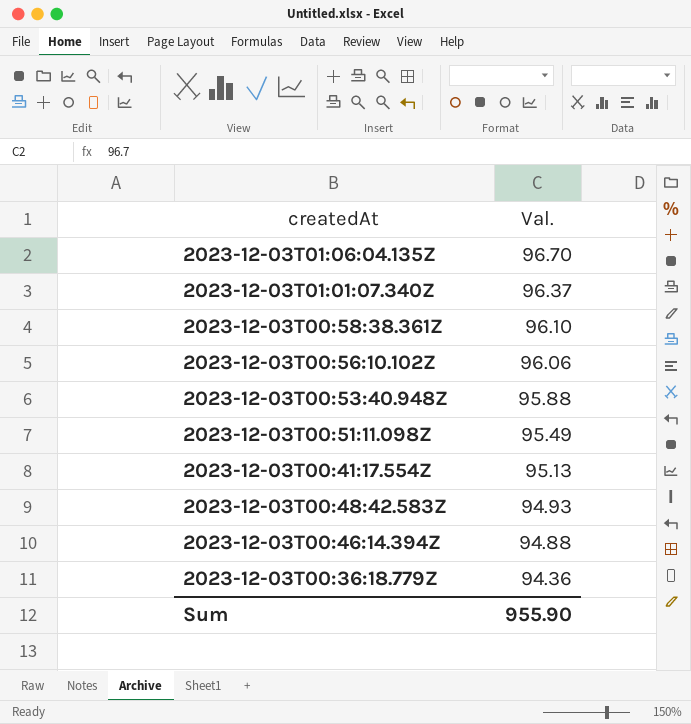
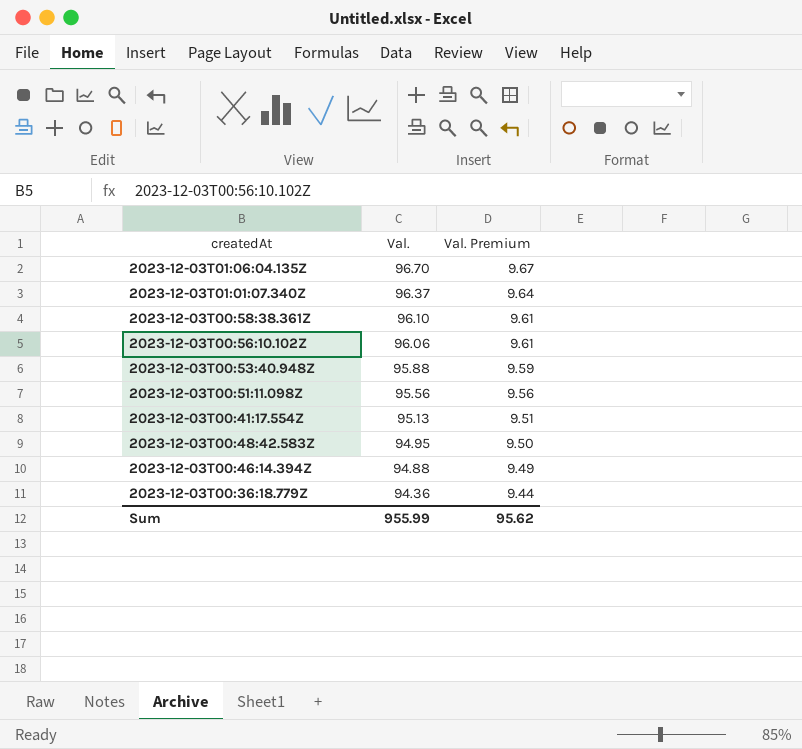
column Val. Premium | formula: none -> [Val.] * 0.1
2023-12-03T00:51:11.098Z | Val.: 95.49 -> 95.56
2023-12-03T00:48:42.583Z | Val.: 94.93 -> 94.95
Sum | Val.: 955.90 -> 955.99

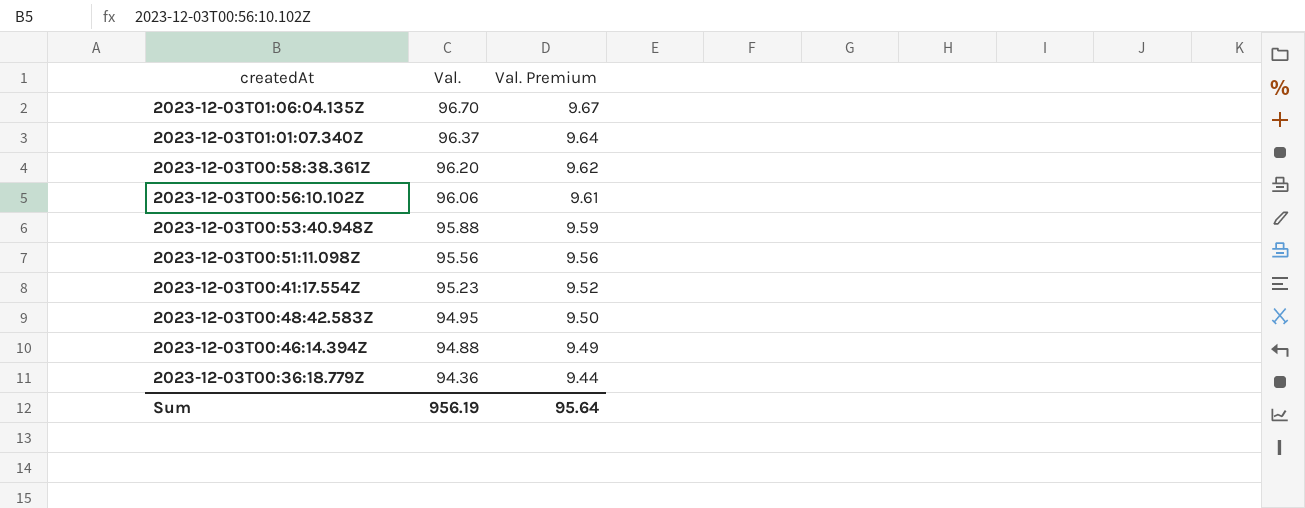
2023-12-03T00:58:38.361Z | Val.: 96.10 -> 96.20
2023-12-03T00:58:38.361Z | Val. Premium: 9.61 -> 9.62
2023-12-03T00:41:17.554Z | Val.: 95.13 -> 95.23
2023-12-03T00:41:17.554Z | Val. Premium: 9.51 -> 9.52
Sum | Val.: 955.99 -> 956.19
Sum | Val. Premium: 95.62 -> 95.64

